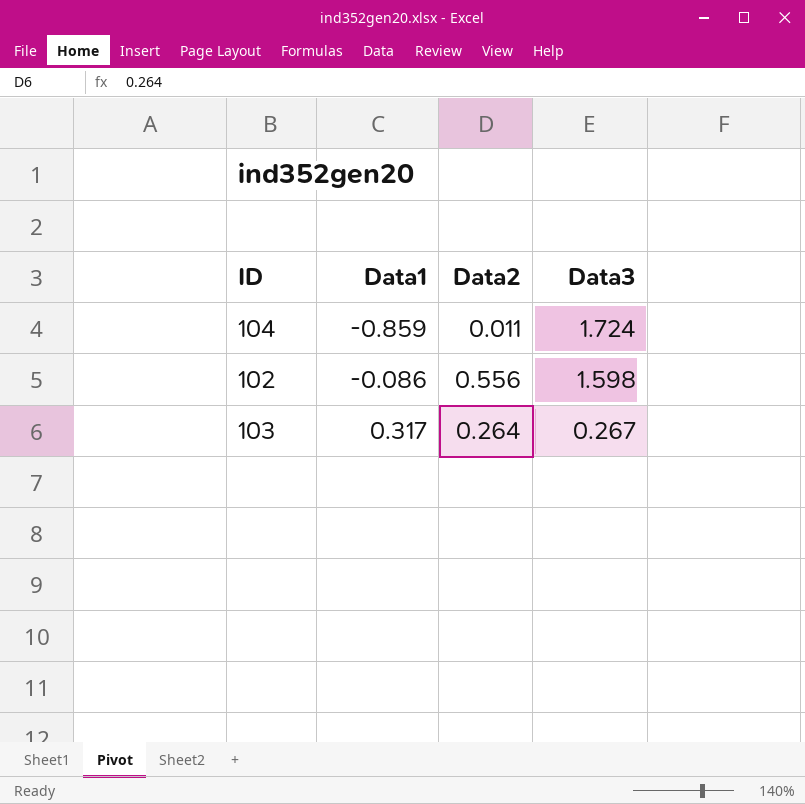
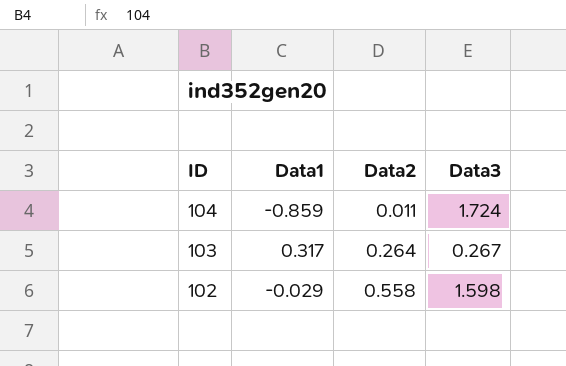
row order: Data1 ascending -> ID descending
102 | Data1: -0.086 -> -0.029
102 | Data2: 0.556 -> 0.558

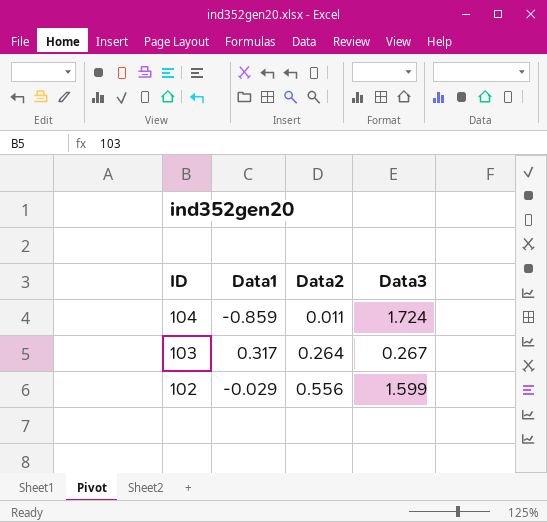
102 | Data2: 0.558 -> 0.556
102 | Data3: 1.598 -> 1.599

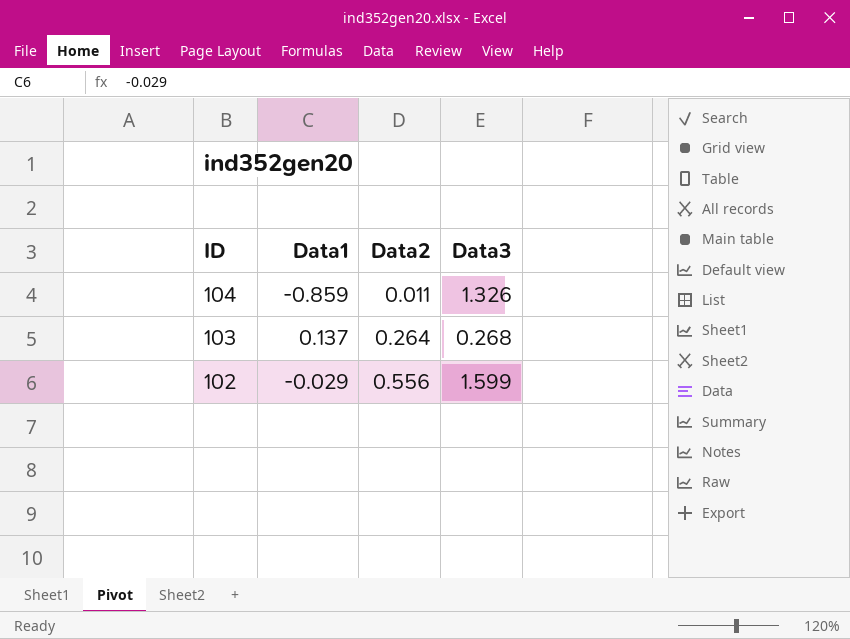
104 | Data3: 1.724 -> 1.326
103 | Data1: 0.317 -> 0.137
103 | Data3: 0.267 -> 0.268

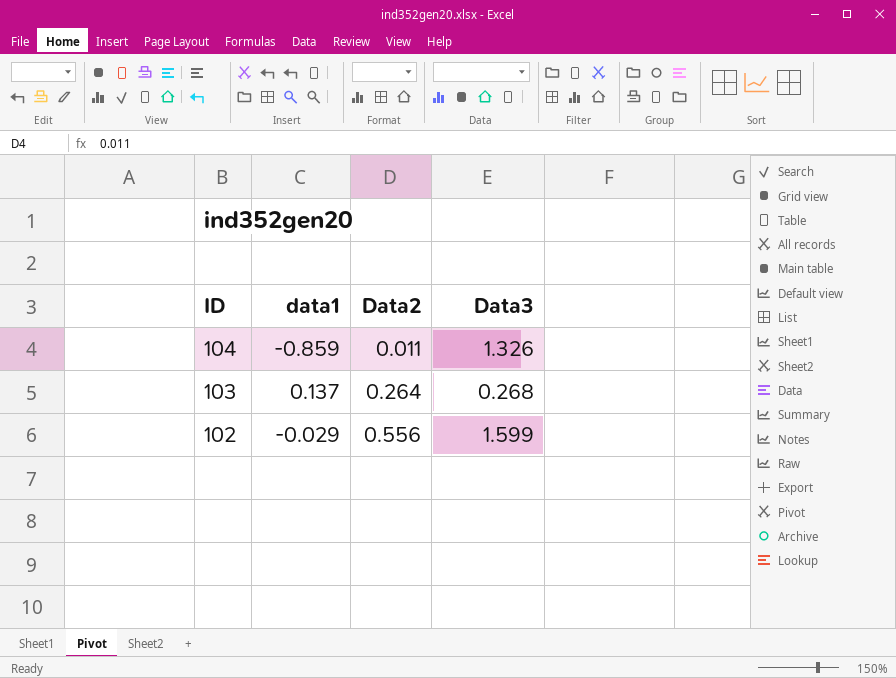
column name: Data1 -> data1

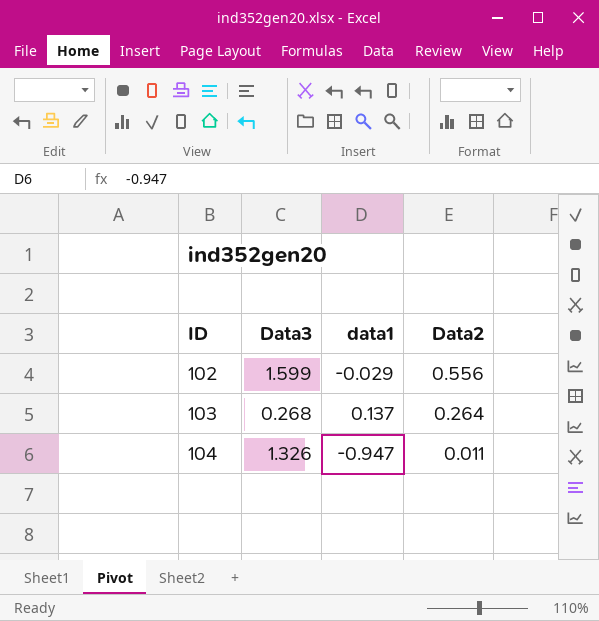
row order: ID descending -> ID ascending
column Data3 | position: 4 -> 2
104 | data1: -0.859 -> -0.947

